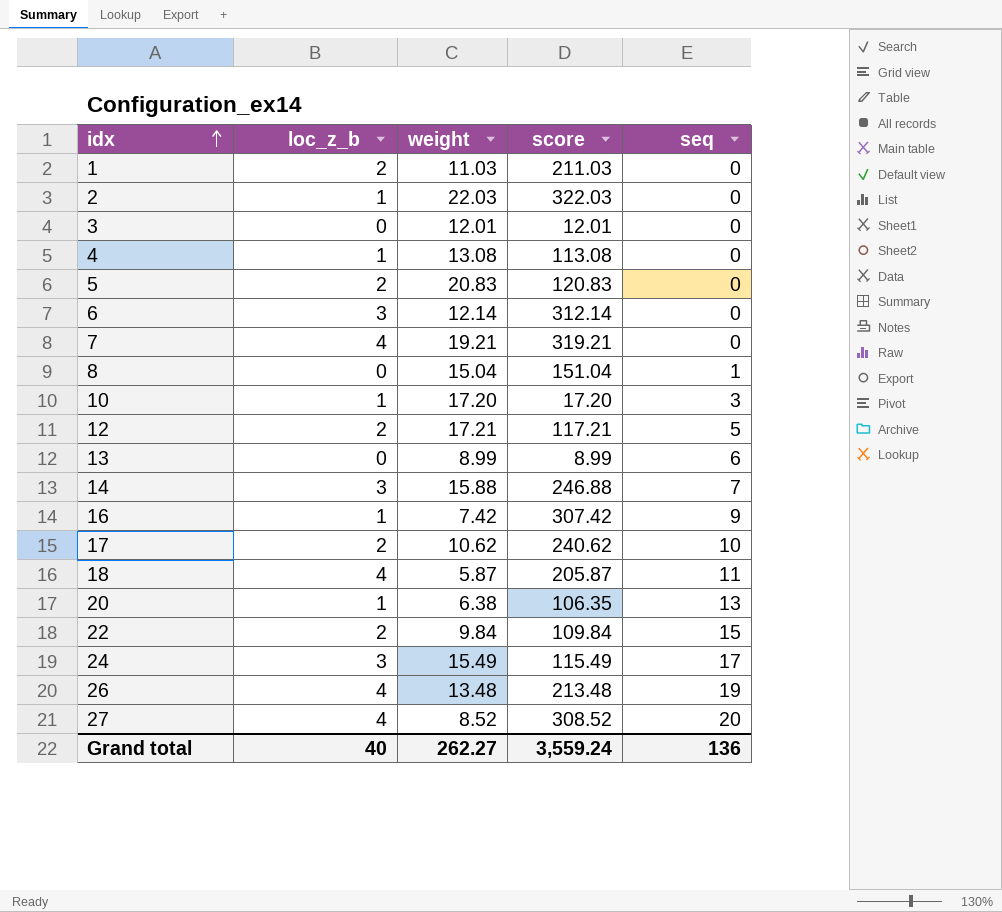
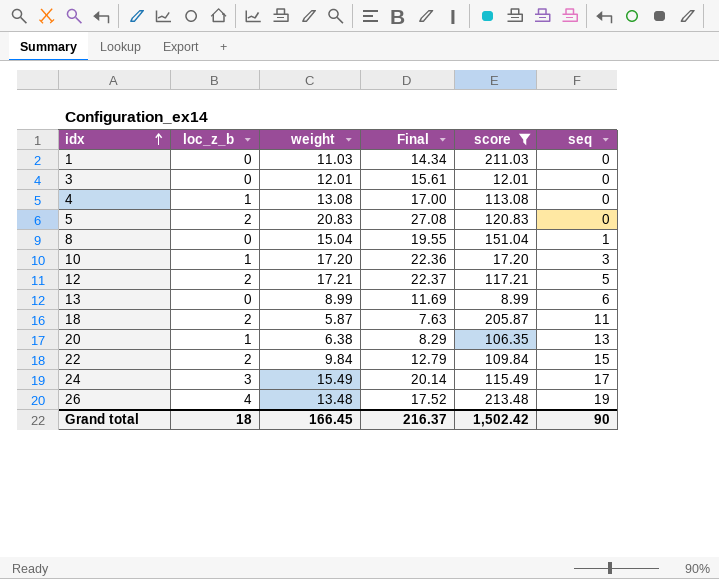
filter: none -> score <= 213.48
column Final | formula: none -> [weight] * 1.3
1 | loc_z_b: 2 -> 0
18 | loc_z_b: 4 -> 2
Grand total | loc_z_b: 40 -> 18
Grand total | weight: 262.27 -> 166.45
Grand total | score: 3,559.24 -> 1,502.42
Grand total | seq: 136 -> 90

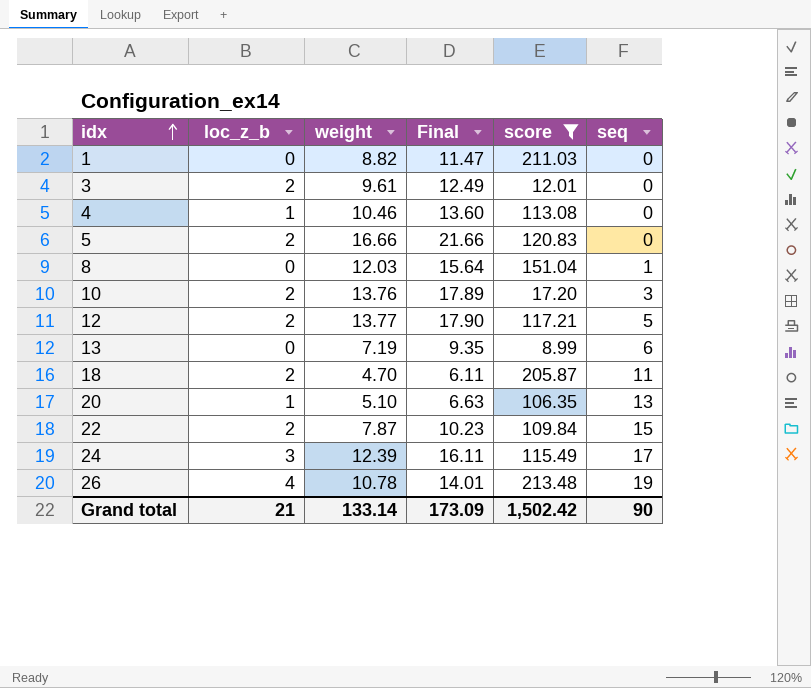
1 | weight: 11.03 -> 8.82
1 | Final: 14.34 -> 11.47
3 | loc_z_b: 0 -> 2
3 | weight: 12.01 -> 9.61
3 | Final: 15.61 -> 12.49
4 | weight: 13.08 -> 10.46
4 | Final: 17.00 -> 13.60
5 | weight: 20.83 -> 16.66
5 | Final: 27.08 -> 21.66
8 | weight: 15.04 -> 12.03
8 | Final: 19.55 -> 15.64
10 | loc_z_b: 1 -> 2
10 | weight: 17.20 -> 13.76
10 | Final: 22.36 -> 17.89
12 | weight: 17.21 -> 13.77
12 | Final: 22.37 -> 17.90
13 | weight: 8.99 -> 7.19
13 | Final: 11.69 -> 9.35
18 | weight: 5.87 -> 4.70
18 | Final: 7.63 -> 6.11
20 | weight: 6.38 -> 5.10
20 | Final: 8.29 -> 6.63
22 | weight: 9.84 -> 7.87
22 | Final: 12.79 -> 10.23
24 | weight: 15.49 -> 12.39
24 | Final: 20.14 -> 16.11
26 | weight: 13.48 -> 10.78
26 | Final: 17.52 -> 14.01
Grand total | loc_z_b: 18 -> 21
Grand total | weight: 166.45 -> 133.14
Grand total | Final: 216.37 -> 173.09

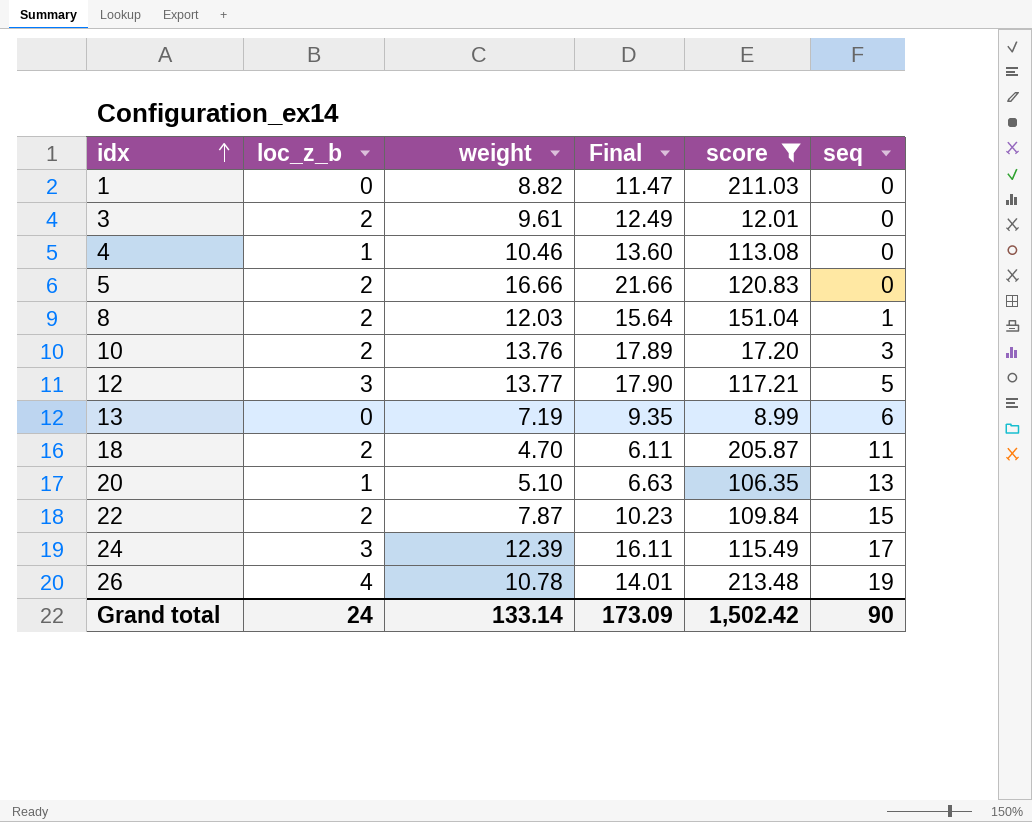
8 | loc_z_b: 0 -> 2
12 | loc_z_b: 2 -> 3
Grand total | loc_z_b: 21 -> 24

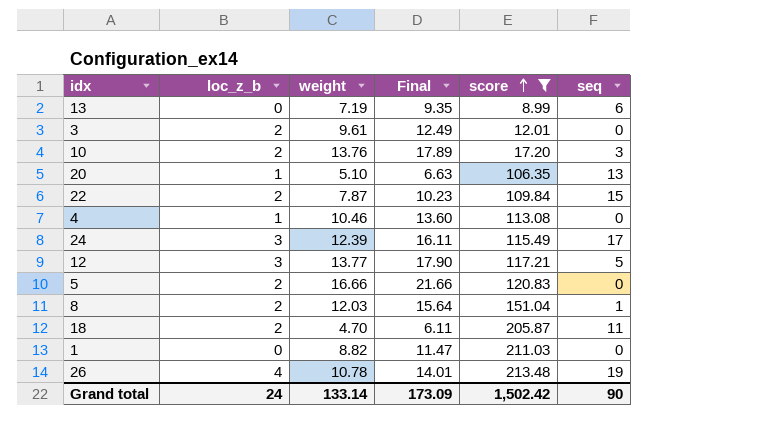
row order: idx ascending -> score ascending

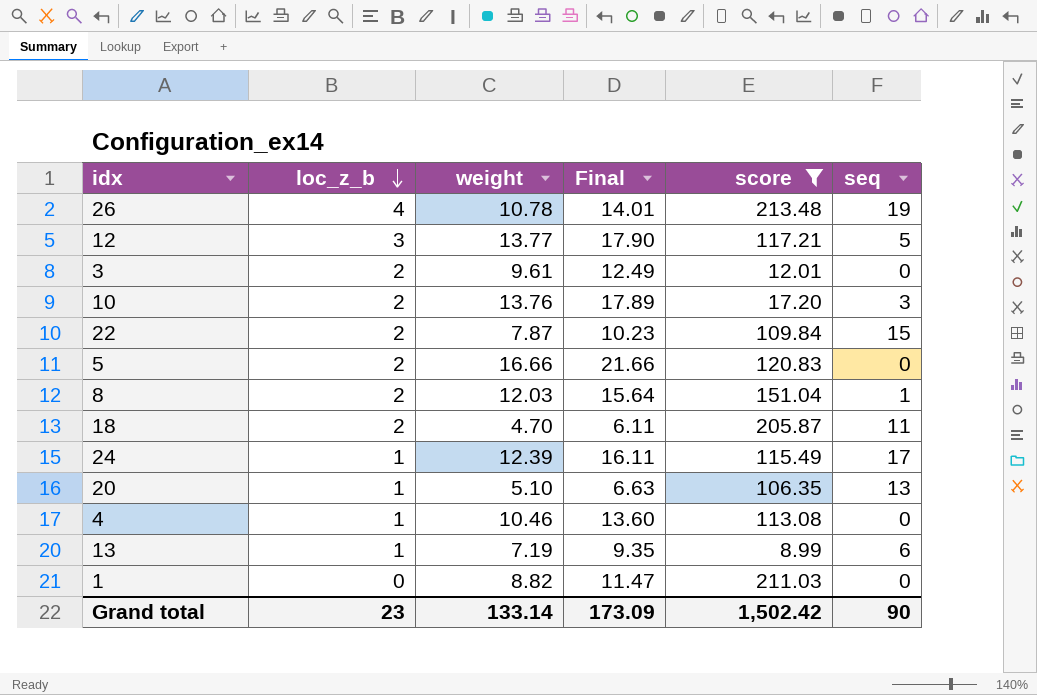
row order: score ascending -> loc_z_b descending
24 | loc_z_b: 3 -> 1
13 | loc_z_b: 0 -> 1
Grand total | loc_z_b: 24 -> 23

